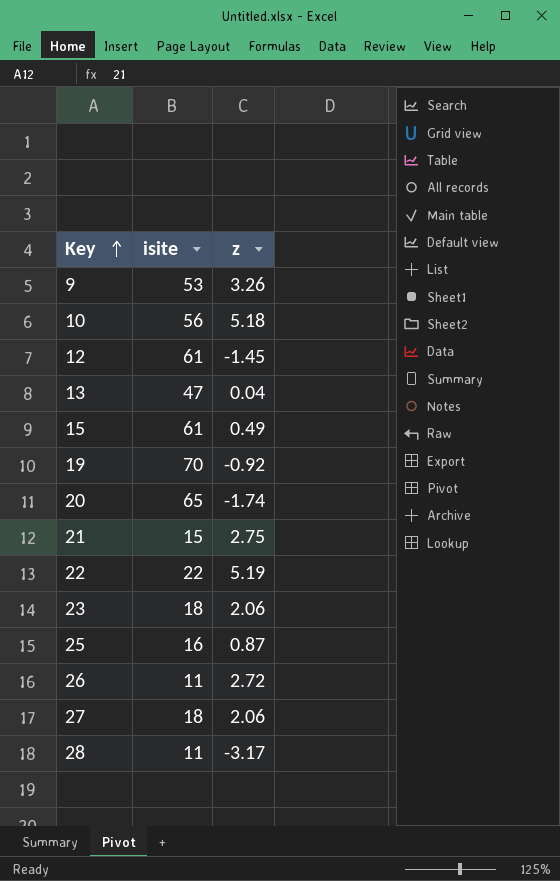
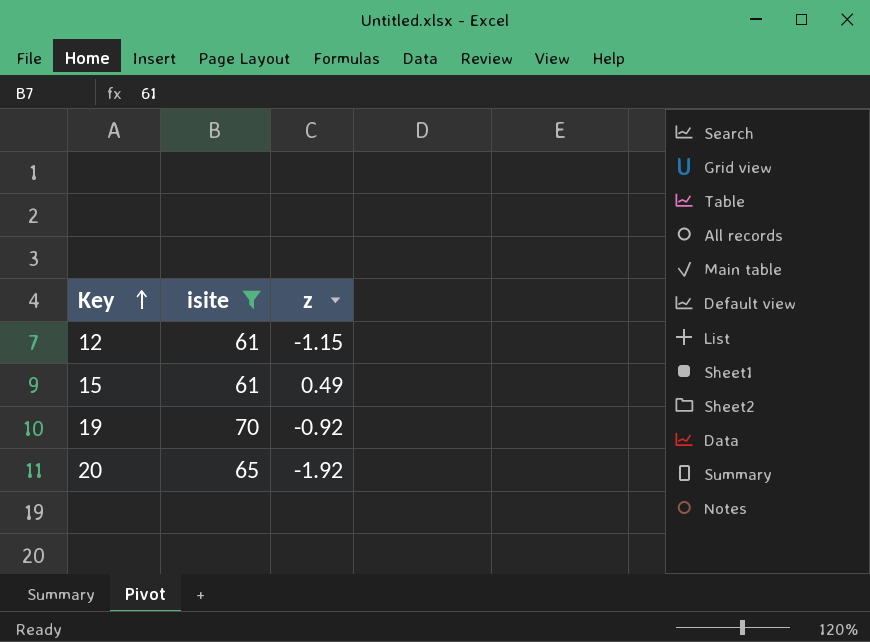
filter: none -> isite >= 61
12 | z: -1.45 -> -1.15
20 | z: -1.74 -> -1.92

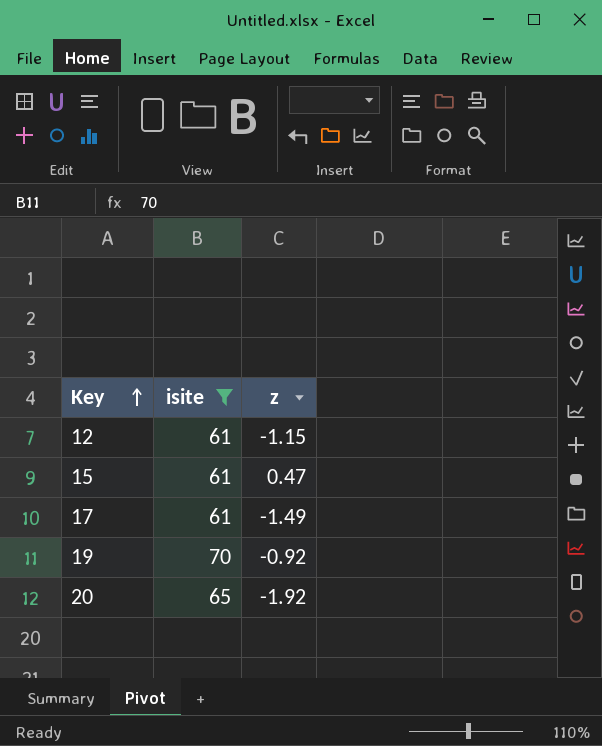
15 | z: 0.49 -> 0.47
row 17: none -> 61 | -1.49

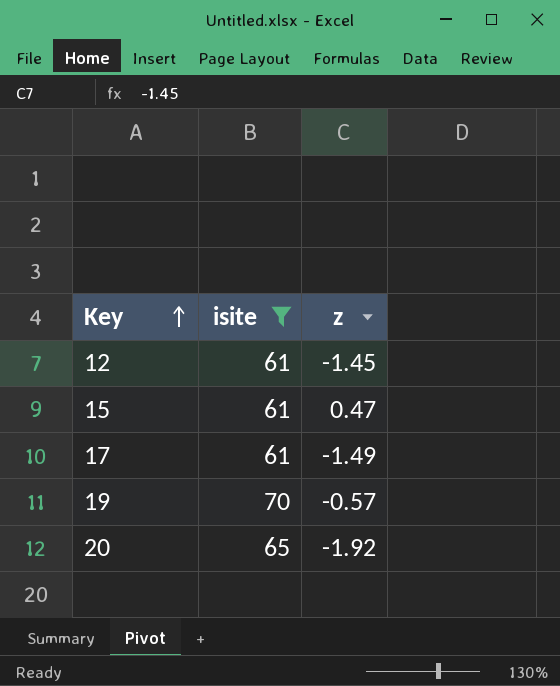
12 | z: -1.15 -> -1.45
19 | z: -0.92 -> -0.57

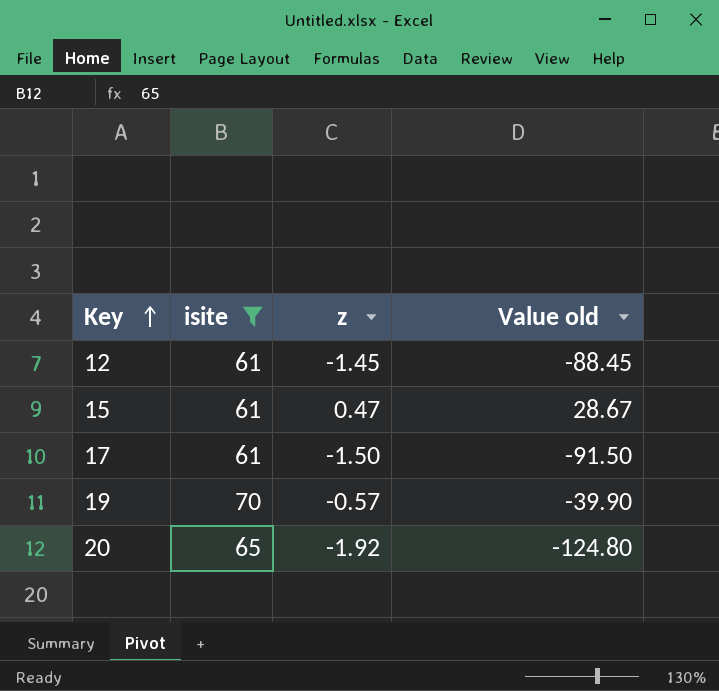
column Value old | formula: none -> [isite] * [z]
17 | z: -1.49 -> -1.50

